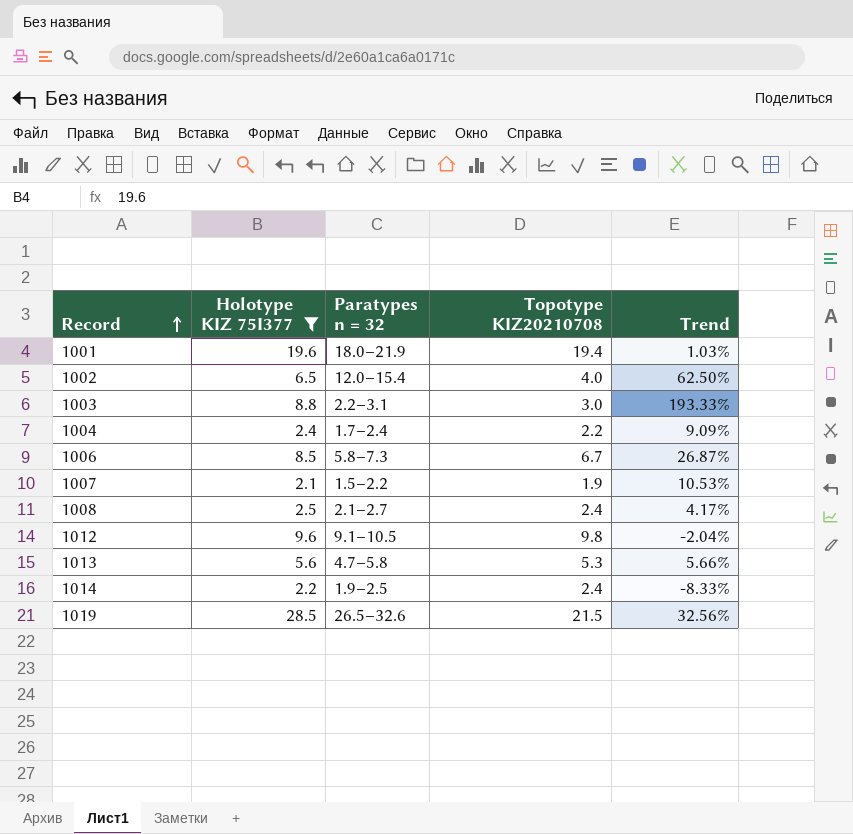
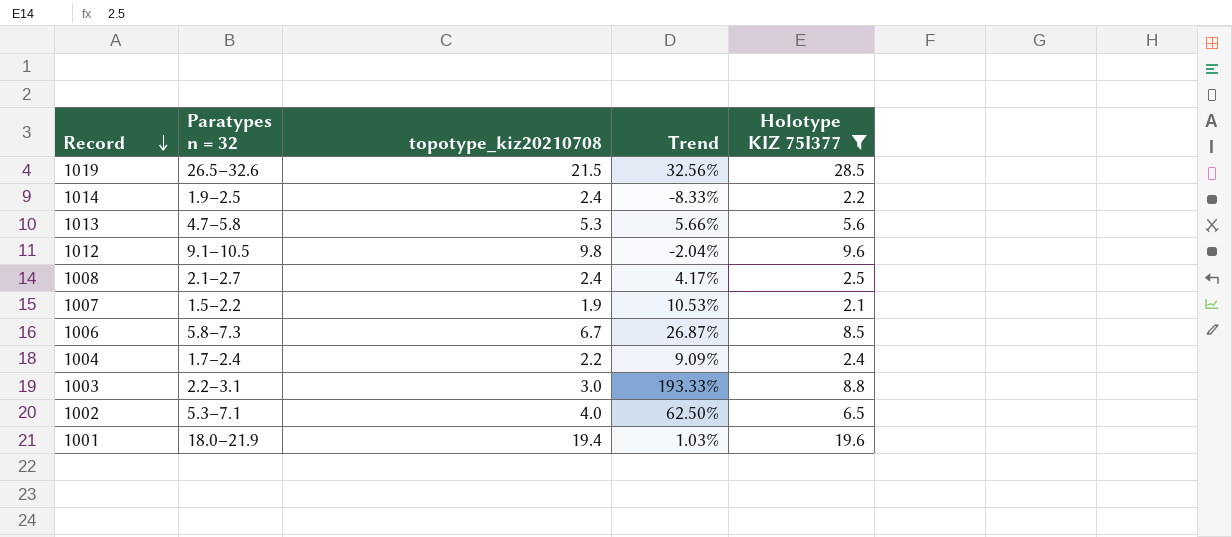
row order: Record ascending -> Record descending
column name: Topotype KIZ20210708 -> topotype_kiz20210708
column Holotype KIZ 75I377 | position: 2 -> 5
1002 | Paratypes n = 32: 12.0–15.4 -> 5.3–7.1

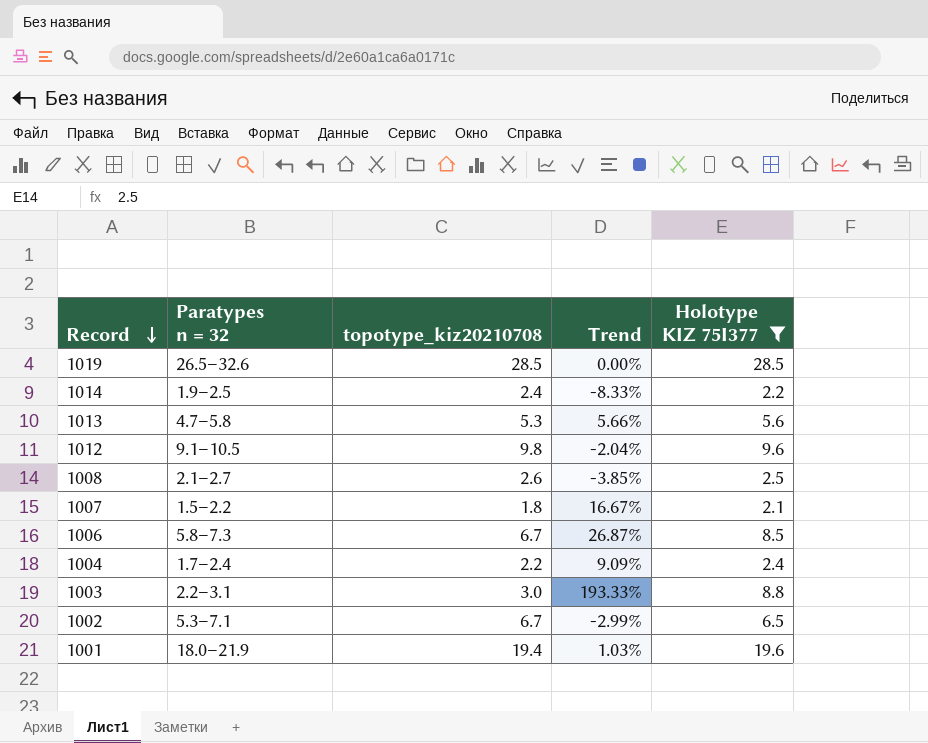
1019 | topotype_kiz20210708: 21.5 -> 28.5
1019 | Trend: 32.56% -> 0.00%
1008 | topotype_kiz20210708: 2.4 -> 2.6
1008 | Trend: 4.17% -> -3.85%
1007 | topotype_kiz20210708: 1.9 -> 1.8
1007 | Trend: 10.53% -> 16.67%
1002 | topotype_kiz20210708: 4.0 -> 6.7
1002 | Trend: 62.50% -> -2.99%

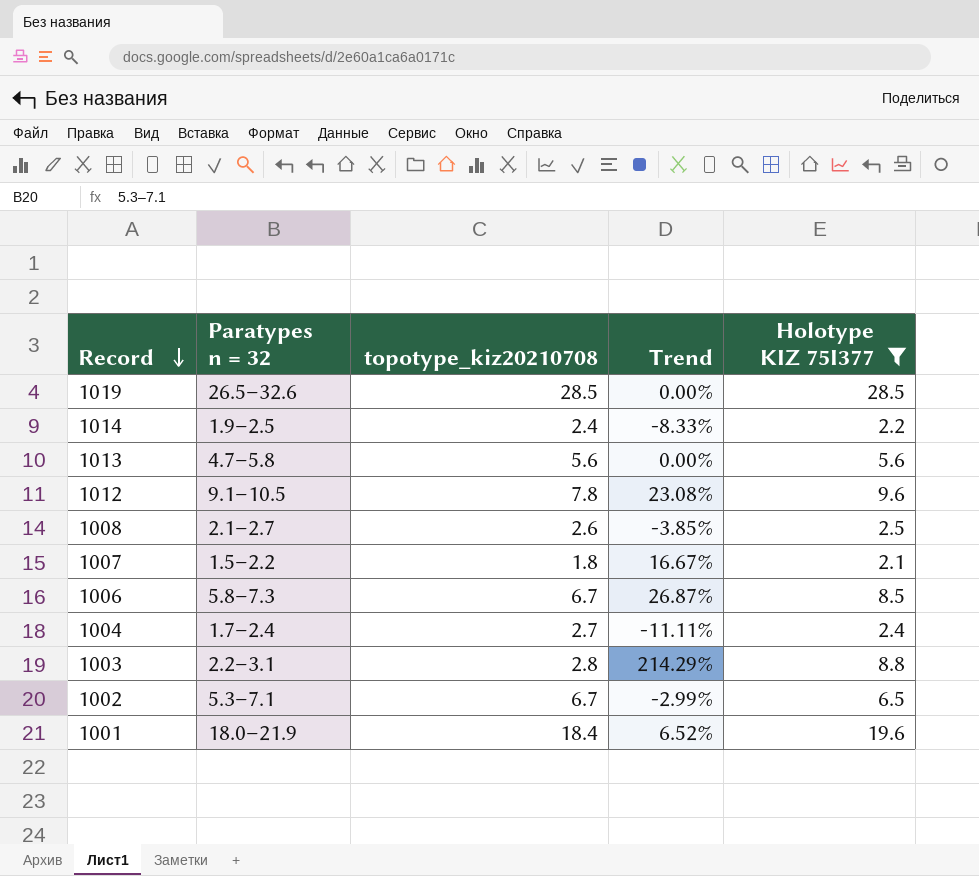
1013 | topotype_kiz20210708: 5.3 -> 5.6
1013 | Trend: 5.66% -> 0.00%
1012 | topotype_kiz20210708: 9.8 -> 7.8
1012 | Trend: -2.04% -> 23.08%
1004 | topotype_kiz20210708: 2.2 -> 2.7
1004 | Trend: 9.09% -> -11.11%
1003 | topotype_kiz20210708: 3.0 -> 2.8
1003 | Trend: 193.33% -> 214.29%
1001 | topotype_kiz20210708: 19.4 -> 18.4
1001 | Trend: 1.03% -> 6.52%

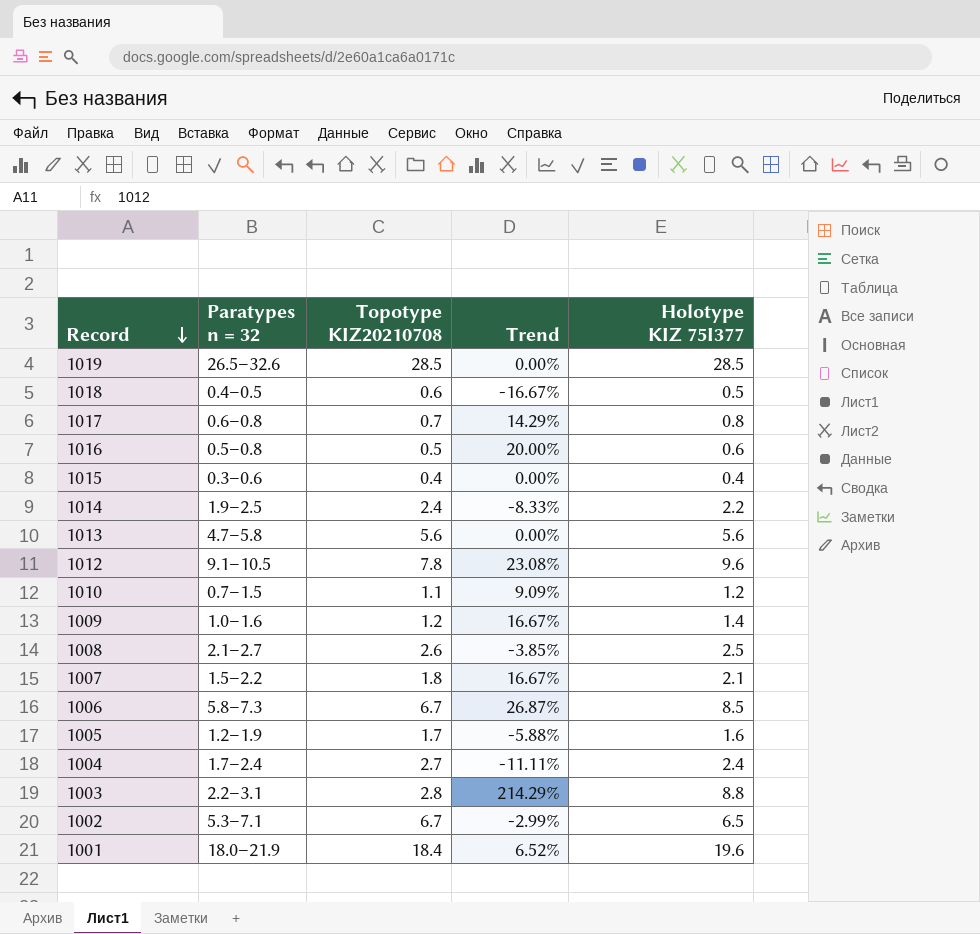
filter: Holotype KIZ 75I377 >= 2.1 -> none
column name: topotype_kiz20210708 -> Topotype KIZ20210708

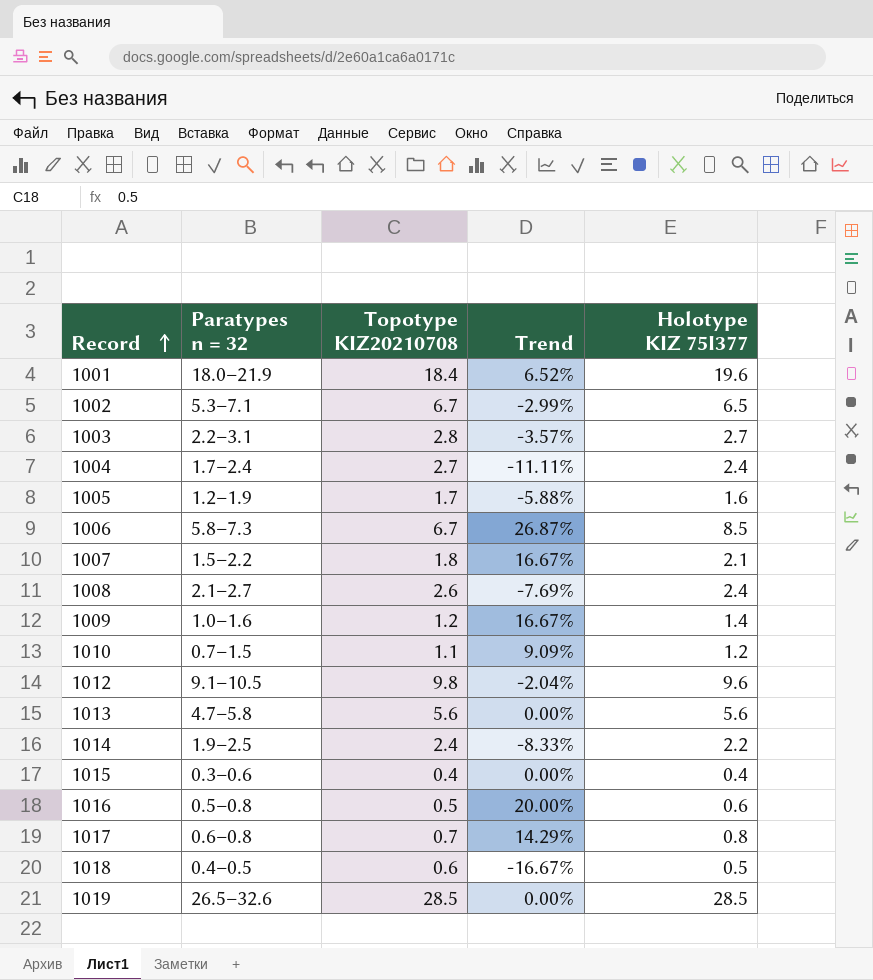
row order: Record descending -> Record ascending
1003 | Trend: 214.29% -> -3.57%
1003 | Holotype KIZ 75I377: 8.8 -> 2.7
1008 | Trend: -3.85% -> -7.69%
1008 | Holotype KIZ 75I377: 2.5 -> 2.4
1012 | Topotype KIZ20210708: 7.8 -> 9.8
1012 | Trend: 23.08% -> -2.04%

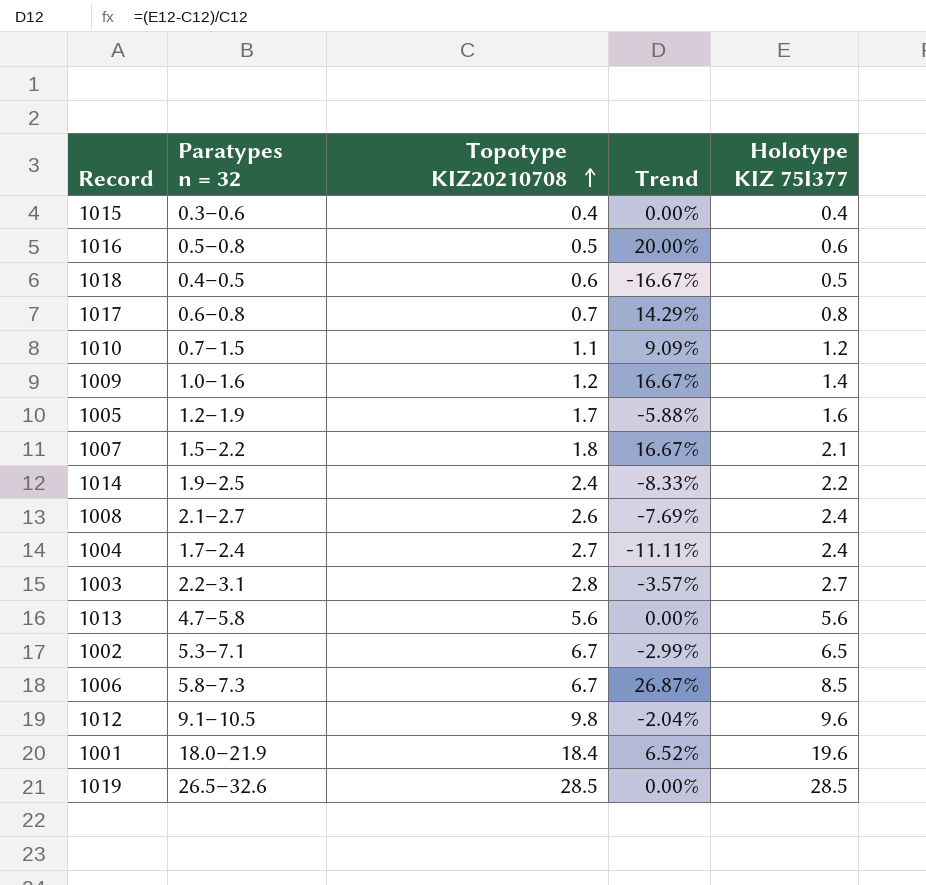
row order: Record ascending -> Topotype KIZ20210708 ascending

